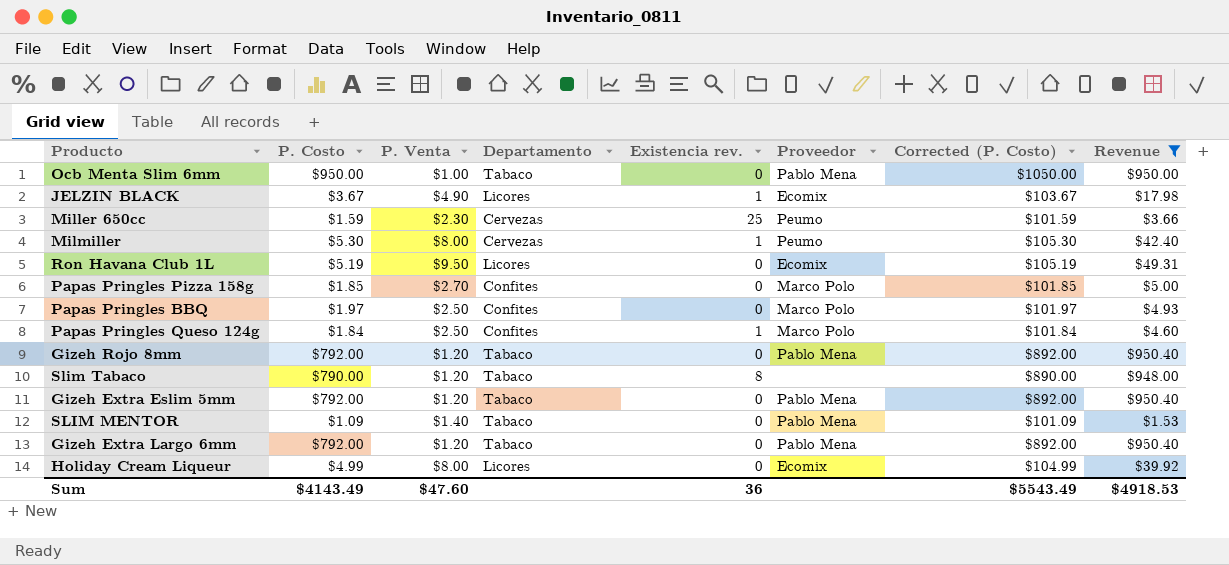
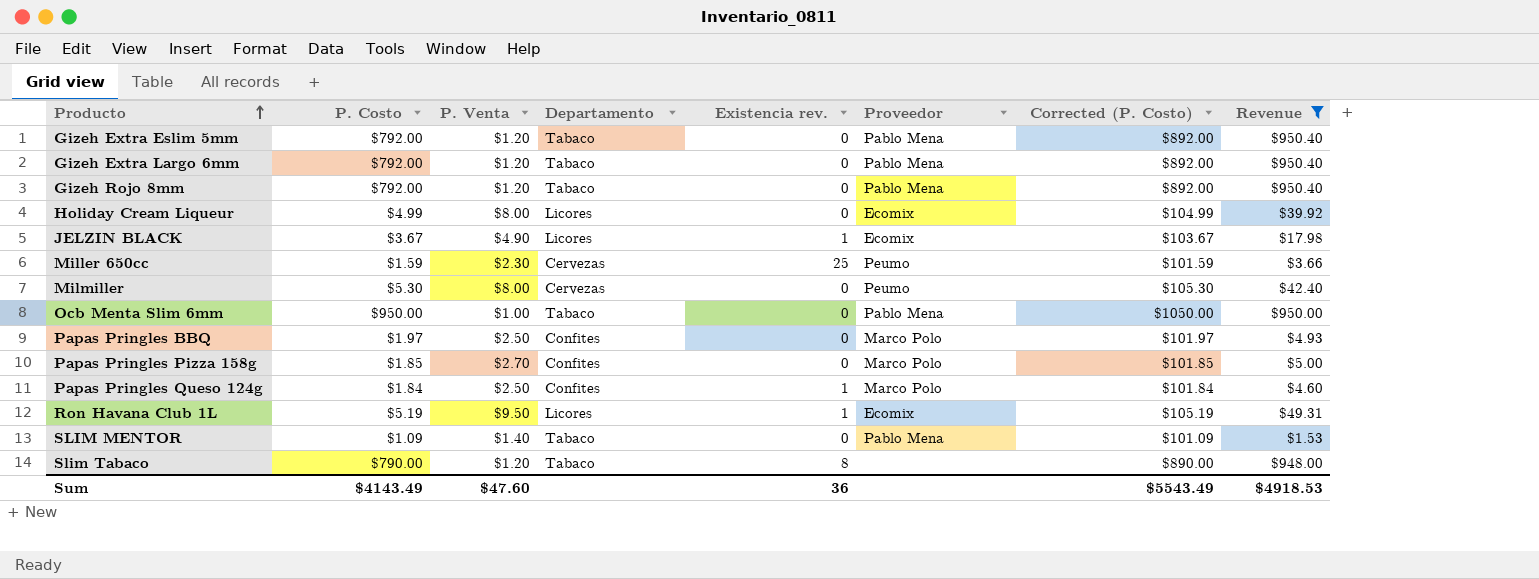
row order: none -> Producto ascending
Milmiller | Existencia rev.: 1 -> 0
Ron Havana Club 1L | Existencia rev.: 0 -> 1

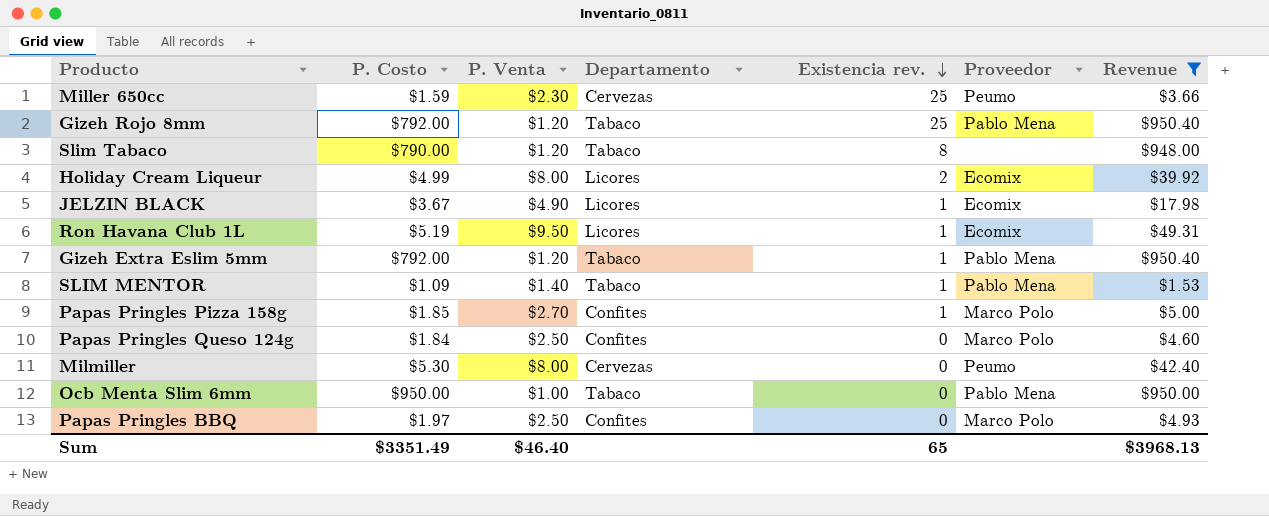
row order: Producto ascending -> Existencia rev. descending
column Corrected (P. Costo) | formula: [P. Costo] + 100 -> none
row Gizeh Extra Largo 6mm: $792.00 | $1.20 | Tabaco | 0 | Pablo Mena | $892.00 | $950.40 -> none
Gizeh Rojo 8mm | Existencia rev.: 0 -> 25
Holiday Cream Liqueur | Existencia rev.: 0 -> 2
Gizeh Extra Eslim 5mm | Existencia rev.: 0 -> 1
SLIM MENTOR | Existencia rev.: 0 -> 1
Papas Pringles Pizza 158g | Existencia rev.: 0 -> 1
Papas Pringles Queso 124g | Existencia rev.: 1 -> 0
Sum | P. Costo: $4143.49 -> $3351.49
Sum | P. Venta: $47.60 -> $46.40
Sum | Existencia rev.: 36 -> 65
Sum | Revenue: $4918.53 -> $3968.13

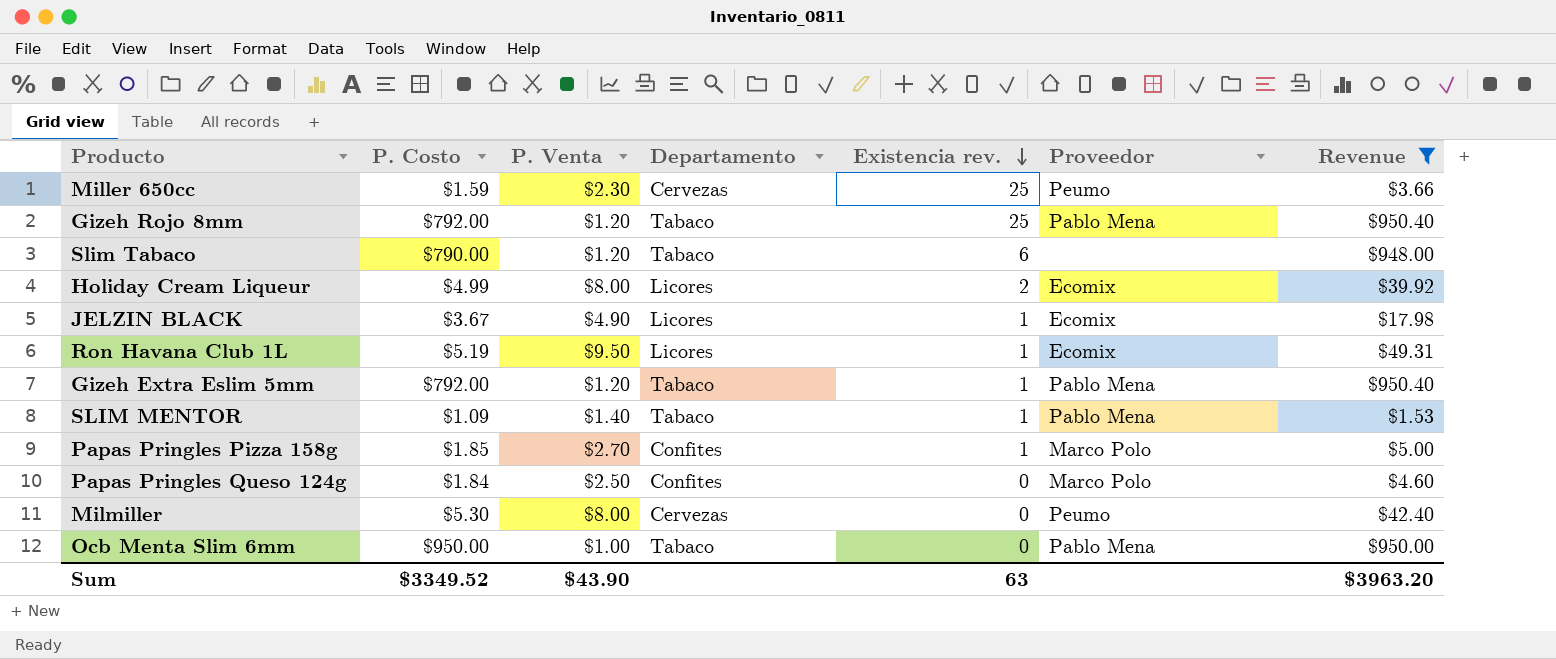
row Papas Pringles BBQ: $1.97 | $2.50 | Confites | 0 | Marco Polo | $4.93 -> none
Slim Tabaco | Existencia rev.: 8 -> 6
Sum | P. Costo: $3351.49 -> $3349.52
Sum | P. Venta: $46.40 -> $43.90
Sum | Existencia rev.: 65 -> 63
Sum | Revenue: $3968.13 -> $3963.20

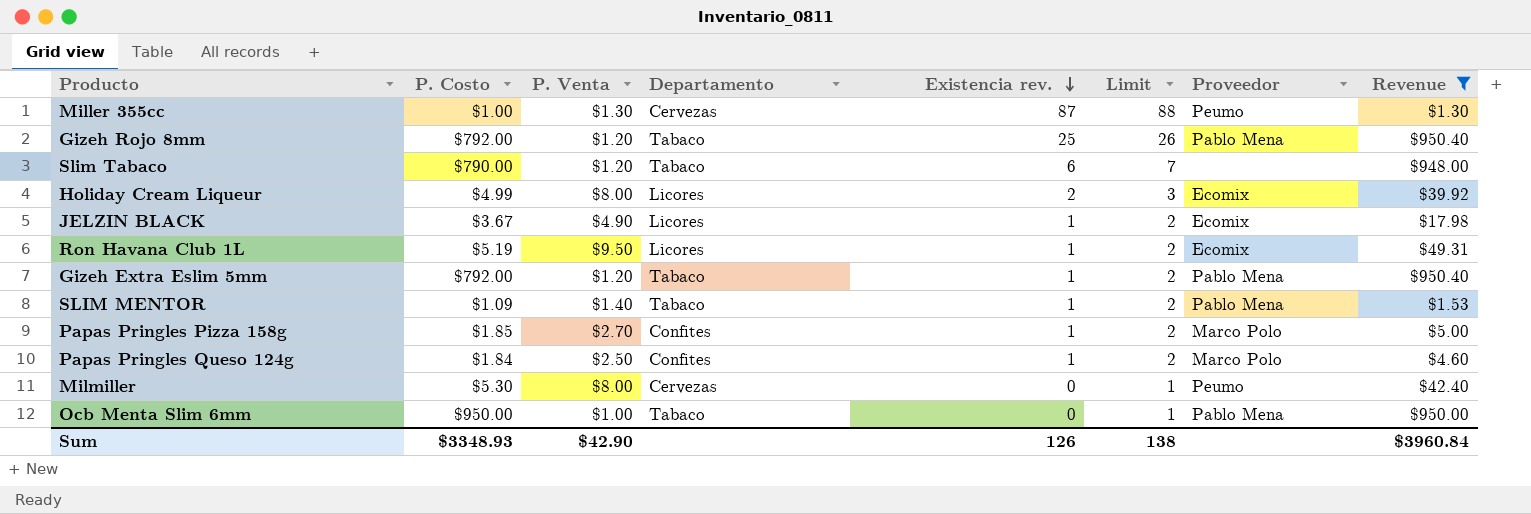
column Limit | formula: none -> [Existencia rev.] + 1
row Miller 650cc: $1.59 | $2.30 | Cervezas | 25 | Peumo | $3.66 -> none
row Miller 355cc: none -> $1.00 | $1.30 | Cervezas | 87 | 88 | Peumo | $1.30
Papas Pringles Queso 124g | Existencia rev.: 0 -> 1
Sum | P. Costo: $3349.52 -> $3348.93
Sum | P. Venta: $43.90 -> $42.90
Sum | Existencia rev.: 63 -> 126
Sum | Revenue: $3963.20 -> $3960.84

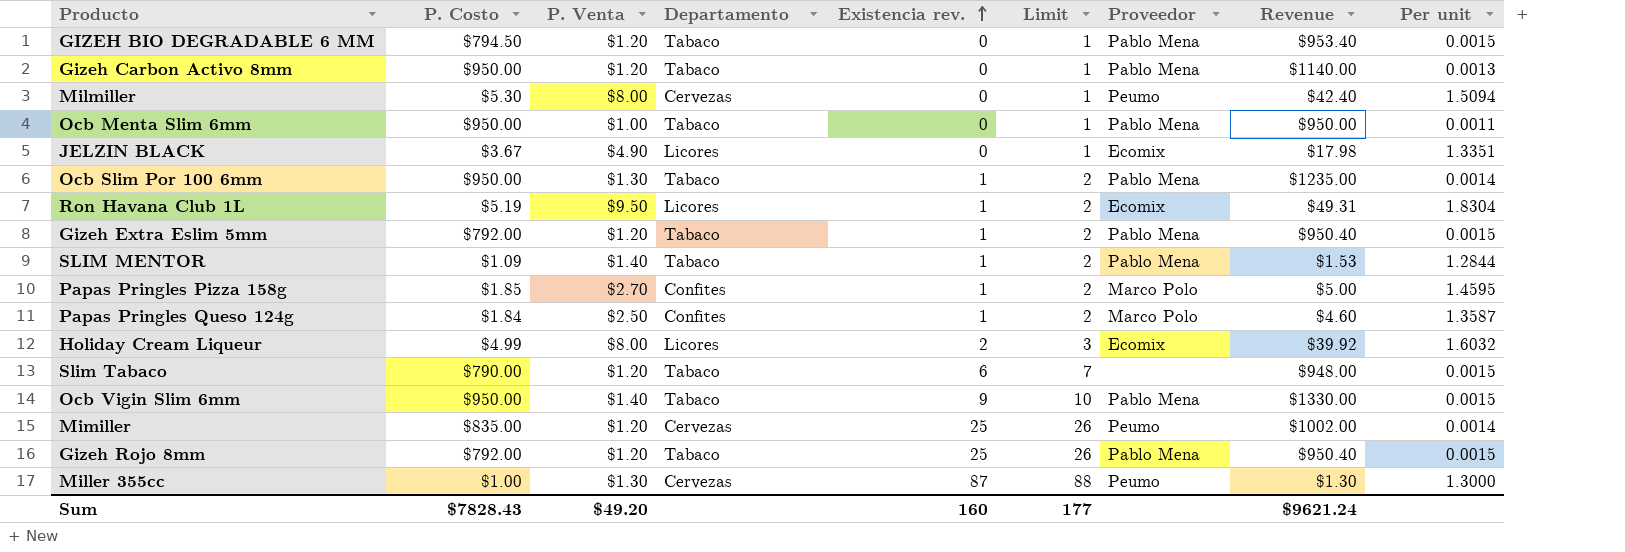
filter: Revenue <= $950.40 -> none
row order: Existencia rev. descending -> Existencia rev. ascending
column Per unit | formula: none -> [P. Venta] / [P. Costo]
JELZIN BLACK | Existencia rev.: 1 -> 0
JELZIN BLACK | Limit: 2 -> 1
Sum | P. Costo: $3348.93 -> $7828.43
Sum | P. Venta: $42.90 -> $49.20
Sum | Existencia rev.: 126 -> 160
Sum | Limit: 138 -> 177
Sum | Revenue: $3960.84 -> $9621.24

